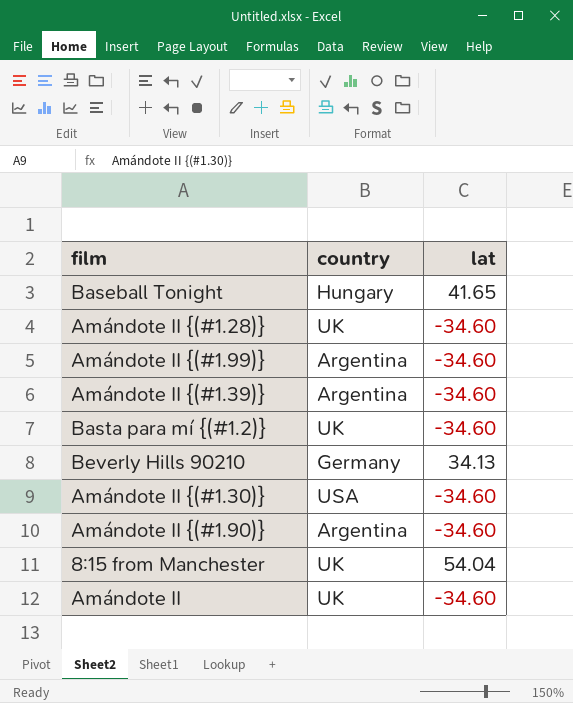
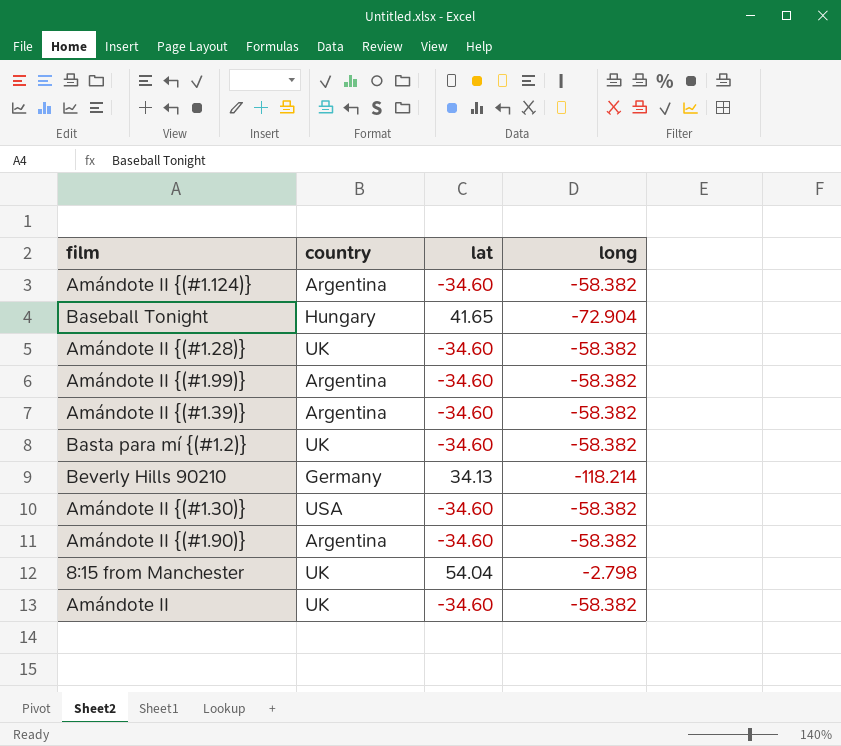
column long | position: none -> 4
row Amándote II {(#1.124)}: none -> Argentina | -34.60 | -58.382

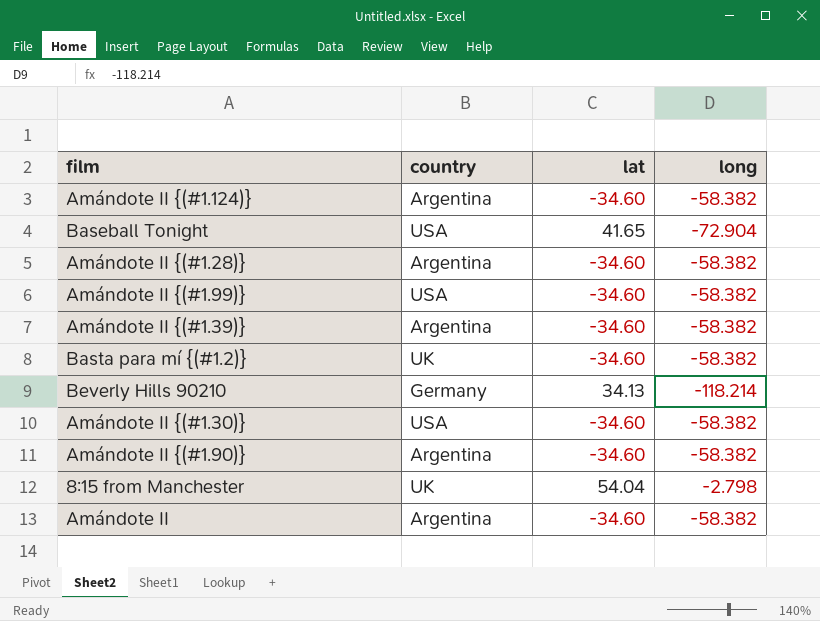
Baseball Tonight | country: Hungary -> USA
Amándote II {(#1.28)} | country: UK -> Argentina
Amándote II {(#1.99)} | country: Argentina -> USA
Amándote II | country: UK -> Argentina

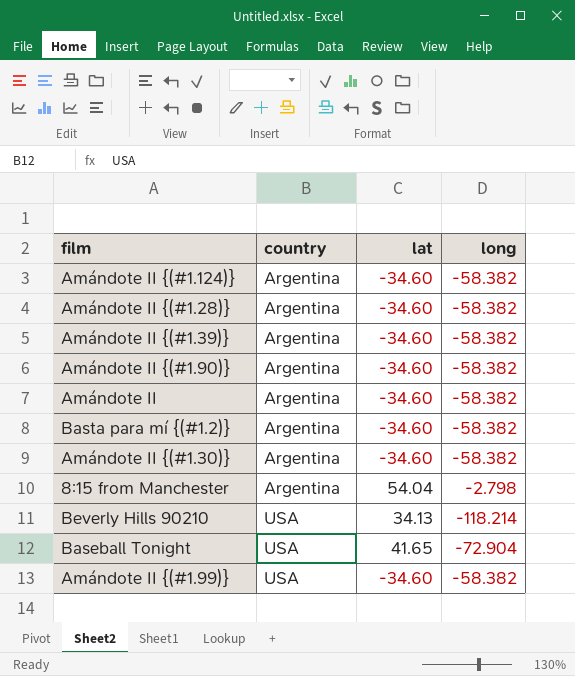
row order: none -> country ascending
Basta para mí {(#1.2)} | country: UK -> Argentina
Amándote II {(#1.30)} | country: USA -> Argentina
8:15 from Manchester | country: UK -> Argentina
Beverly Hills 90210 | country: Germany -> USA

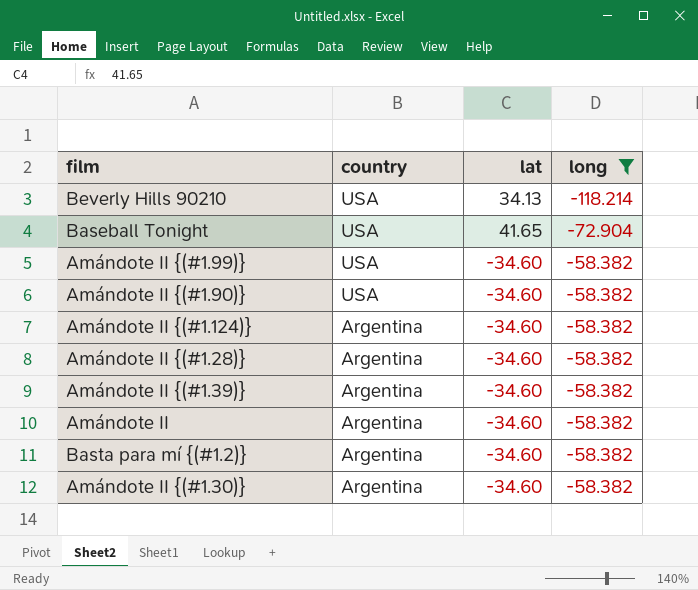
filter: none -> long != -2.798
row order: country ascending -> country descending
Amándote II {(#1.90)} | country: Argentina -> USA

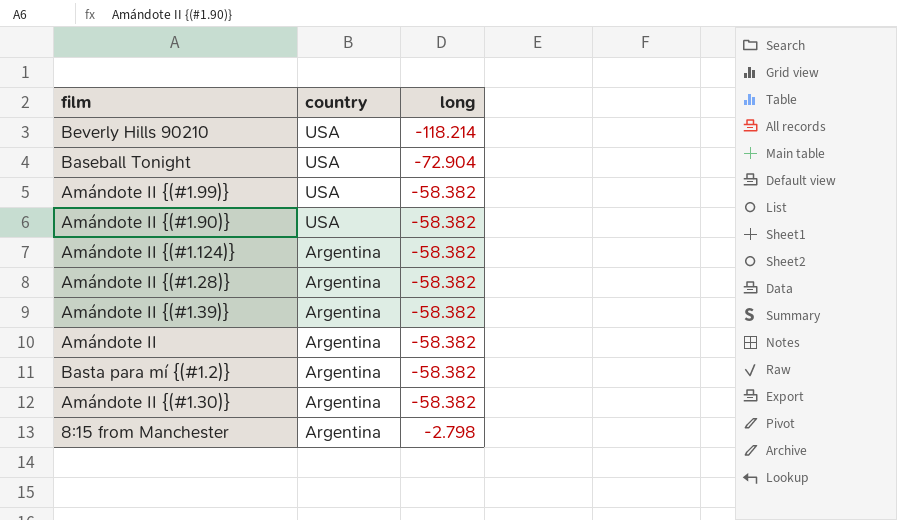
filter: long != -2.798 -> none
column lat | position: 3 -> none

